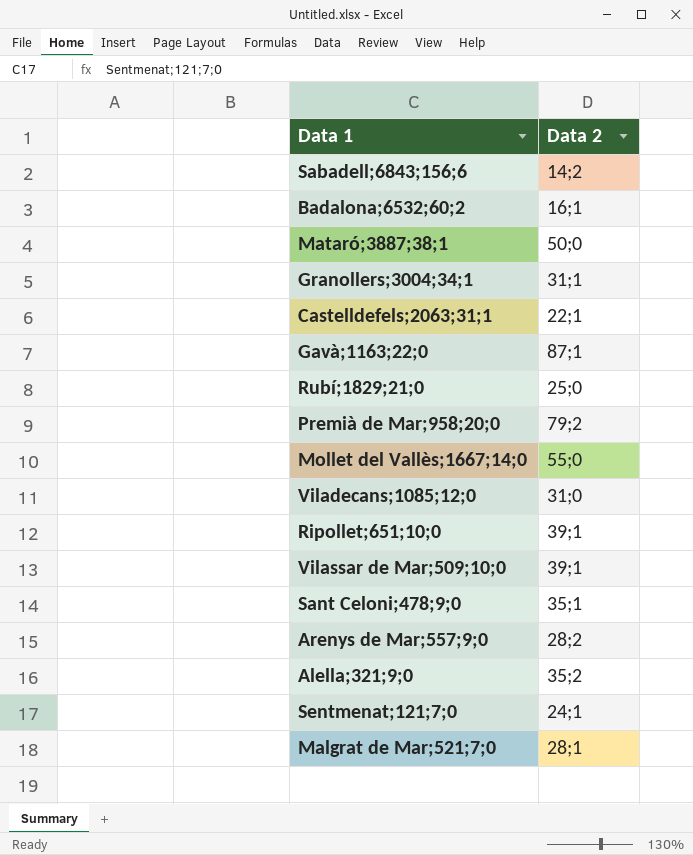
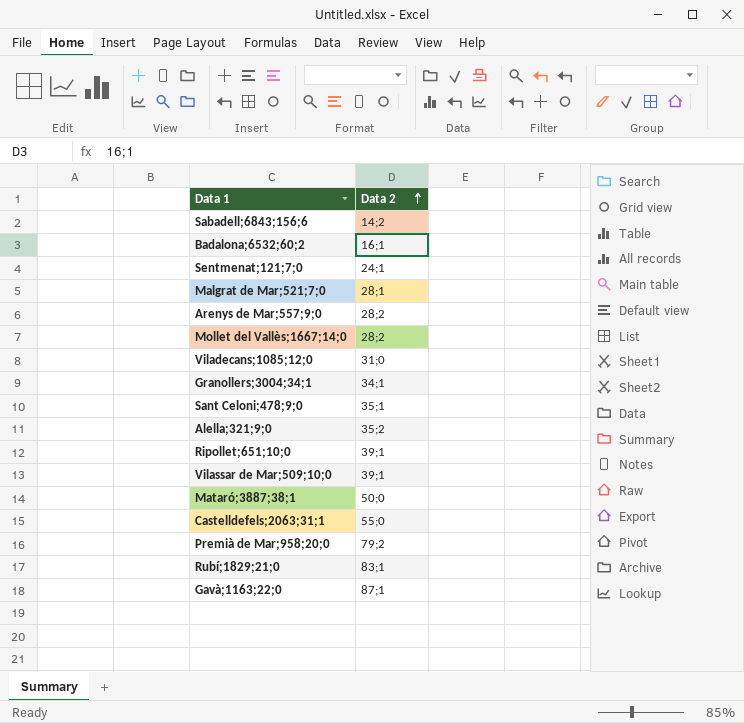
row order: none -> Data 2 ascending
Mollet del Vallès;1667;14;0 | Data 2: 55;0 -> 28;2
Granollers;3004;34;1 | Data 2: 31;1 -> 34;1
Castelldefels;2063;31;1 | Data 2: 22;1 -> 55;0
Rubí;1829;21;0 | Data 2: 25;0 -> 83;1

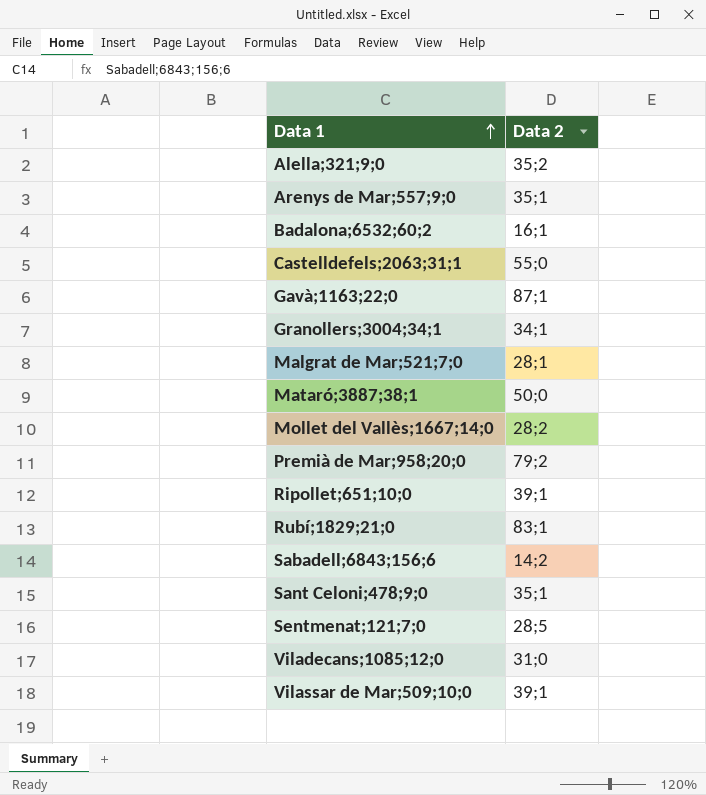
row order: Data 2 ascending -> Data 1 ascending
Arenys de Mar;557;9;0 | Data 2: 28;2 -> 35;1
Sentmenat;121;7;0 | Data 2: 24;1 -> 28;5

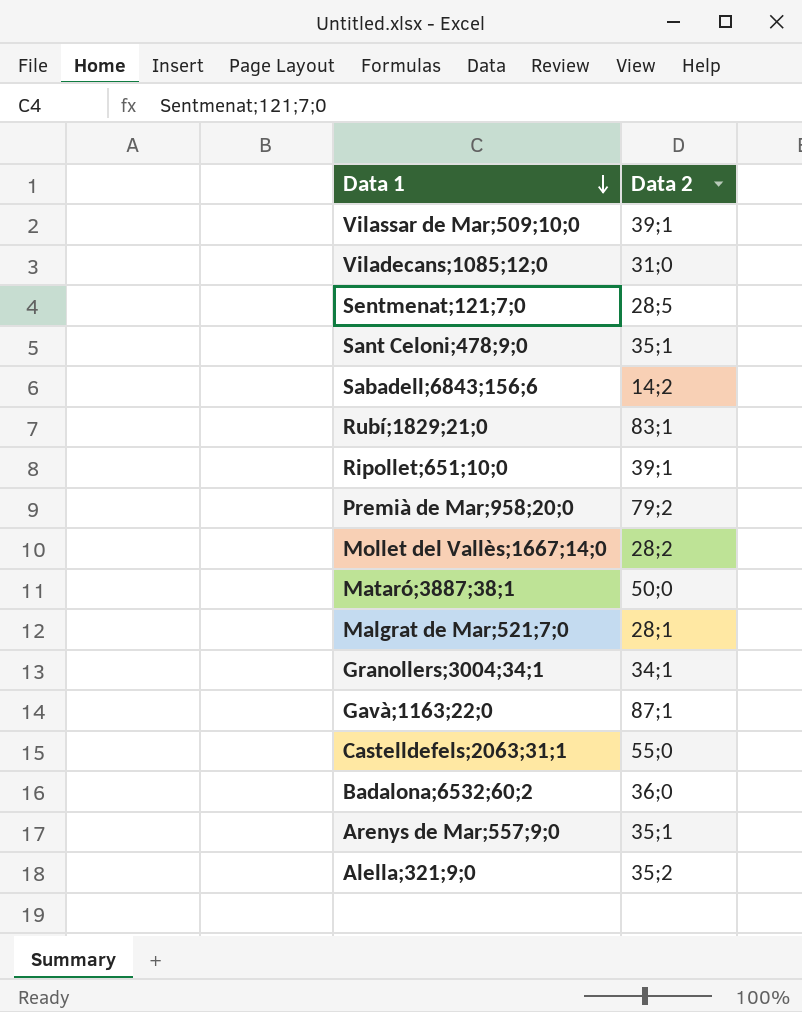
row order: Data 1 ascending -> Data 1 descending
Badalona;6532;60;2 | Data 2: 16;1 -> 36;0

